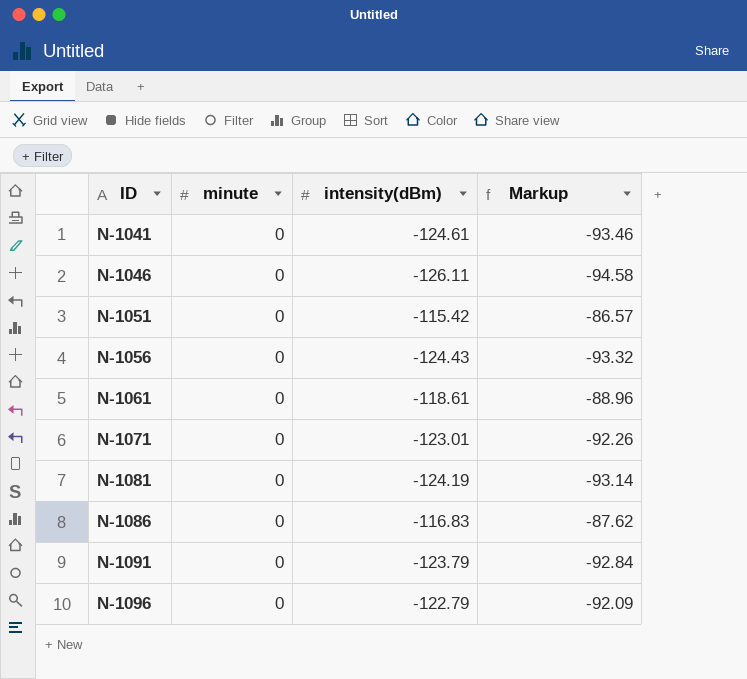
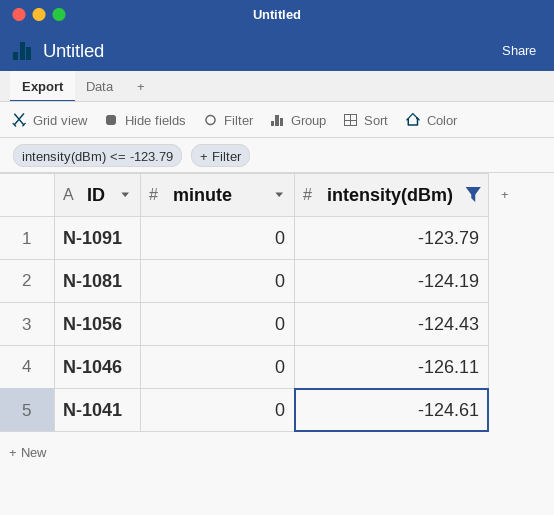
filter: none -> intensity(dBm) <= -123.79
row order: ID ascending -> ID descending
column Markup | formula: [intensity(dBm)] * 0.75 -> none

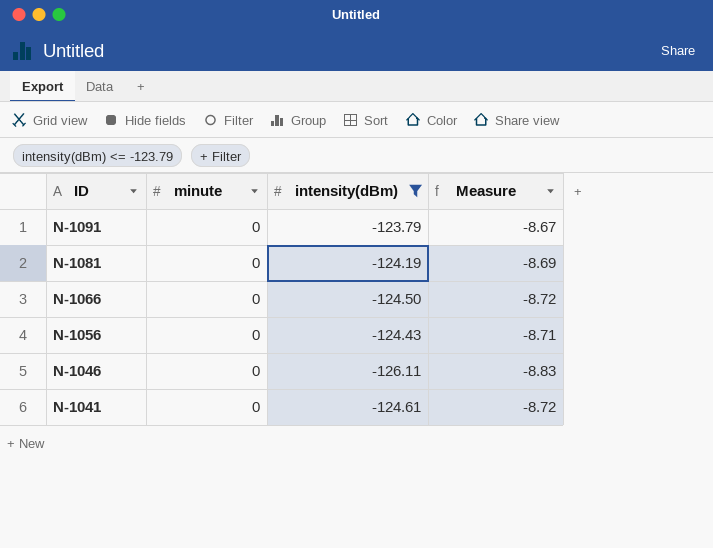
column Measure | formula: none -> [intensity(dBm)] * 0.07
row N-1066: none -> 0 | -124.50 | -8.72

